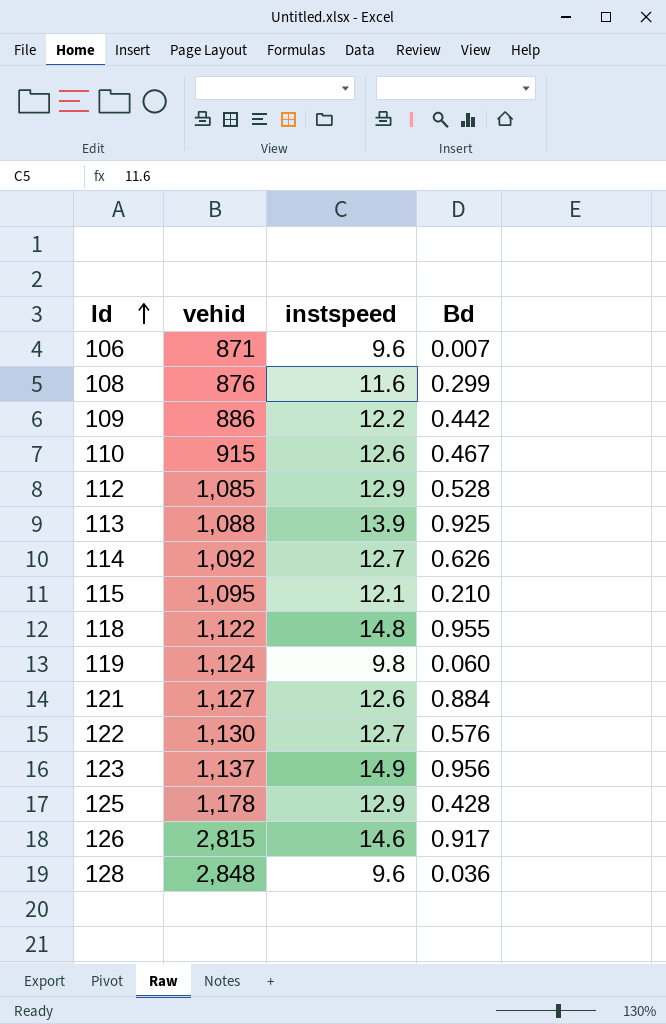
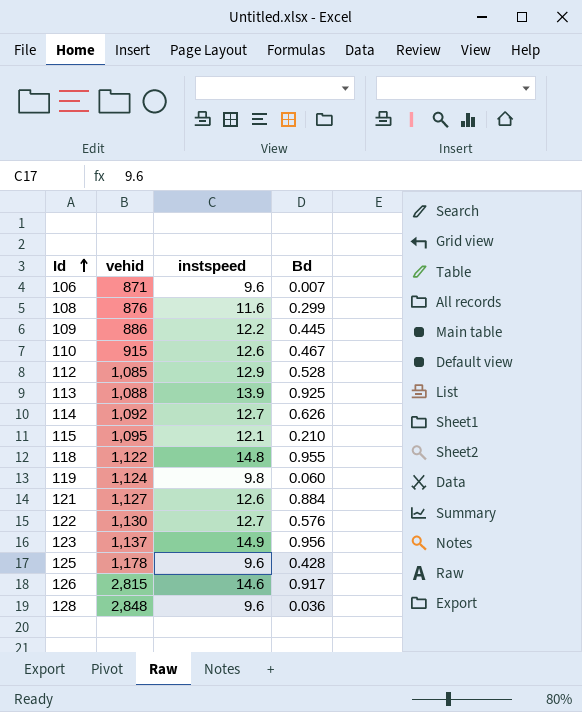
109 | Bd: 0.442 -> 0.445
125 | instspeed: 12.9 -> 9.6

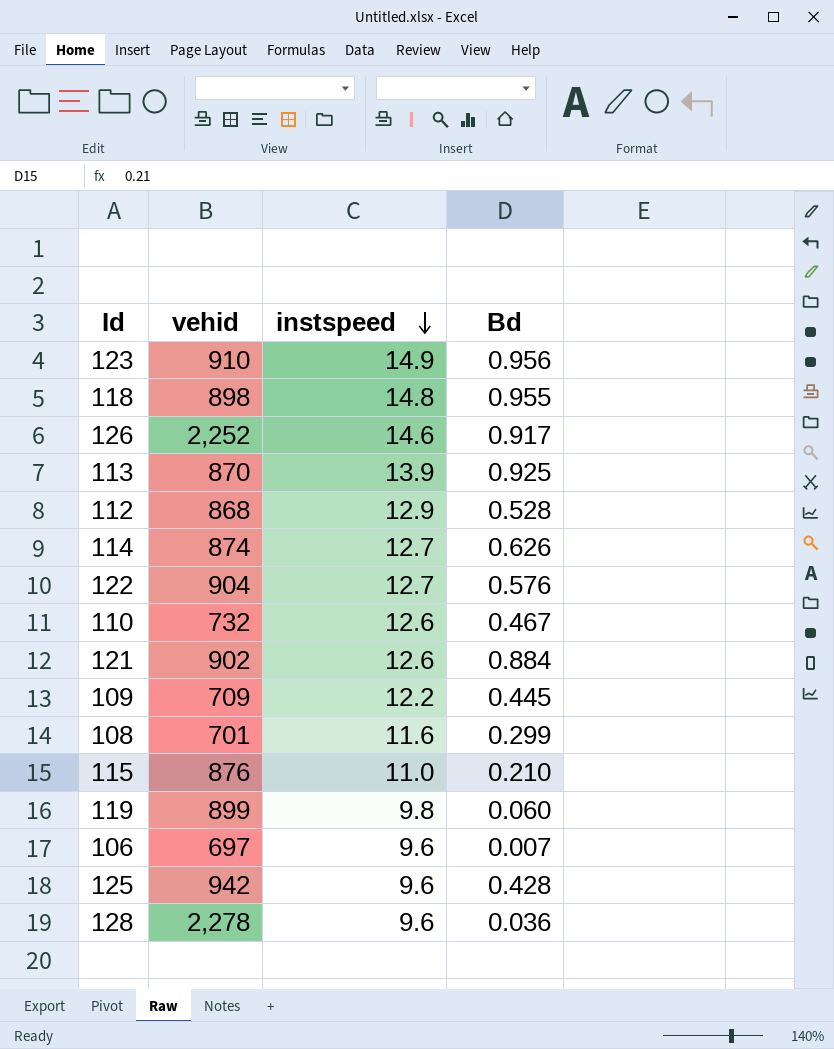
row order: Id ascending -> instspeed descending
123 | vehid: 1,137 -> 910
118 | vehid: 1,122 -> 898
126 | vehid: 2,815 -> 2,252
113 | vehid: 1,088 -> 870
112 | vehid: 1,085 -> 868
114 | vehid: 1,092 -> 874
122 | vehid: 1,130 -> 904
110 | vehid: 915 -> 732
121 | vehid: 1,127 -> 902
109 | vehid: 886 -> 709
108 | vehid: 876 -> 701
115 | vehid: 1,095 -> 876
115 | instspeed: 12.1 -> 11.0
119 | vehid: 1,124 -> 899
106 | vehid: 871 -> 697
125 | vehid: 1,178 -> 942
128 | vehid: 2,848 -> 2,278

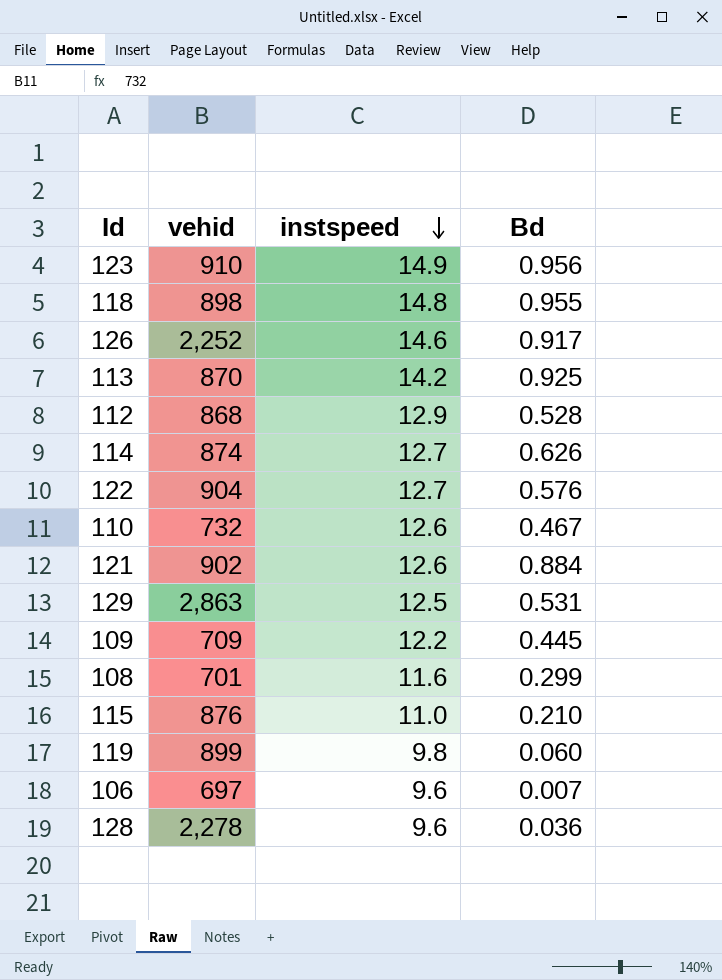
row 125: 942 | 9.6 | 0.428 -> none
113 | instspeed: 13.9 -> 14.2
row 129: none -> 2,863 | 12.5 | 0.531

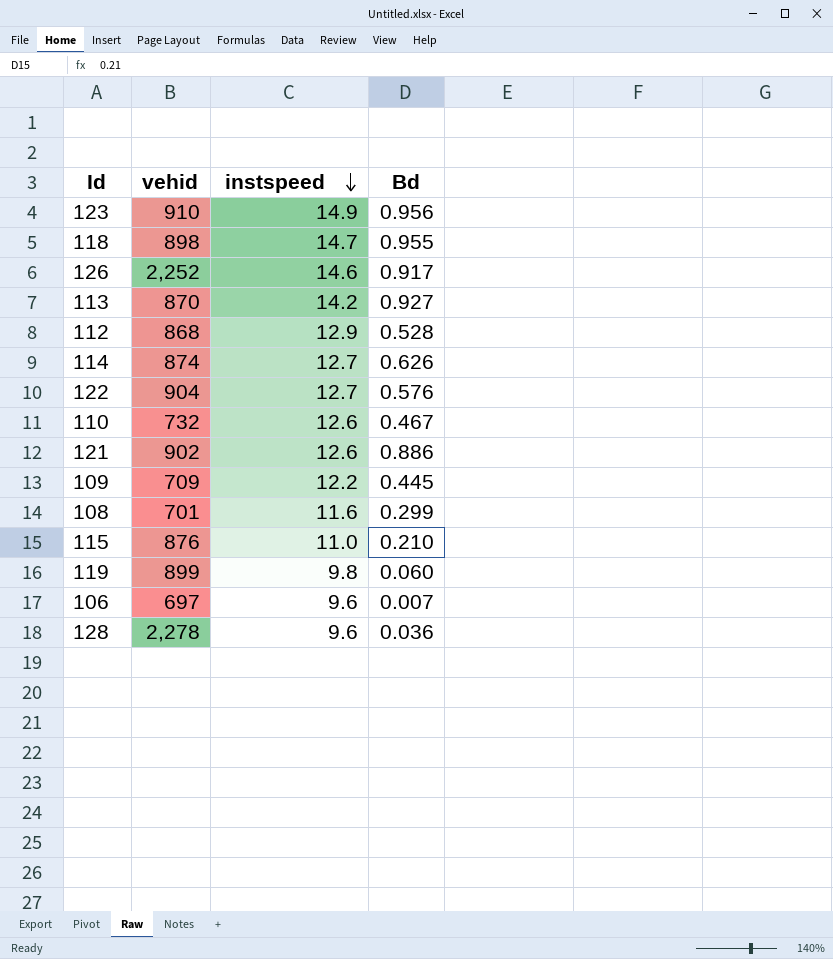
row 129: 2,863 | 12.5 | 0.531 -> none
118 | instspeed: 14.8 -> 14.7
113 | Bd: 0.925 -> 0.927
121 | Bd: 0.884 -> 0.886

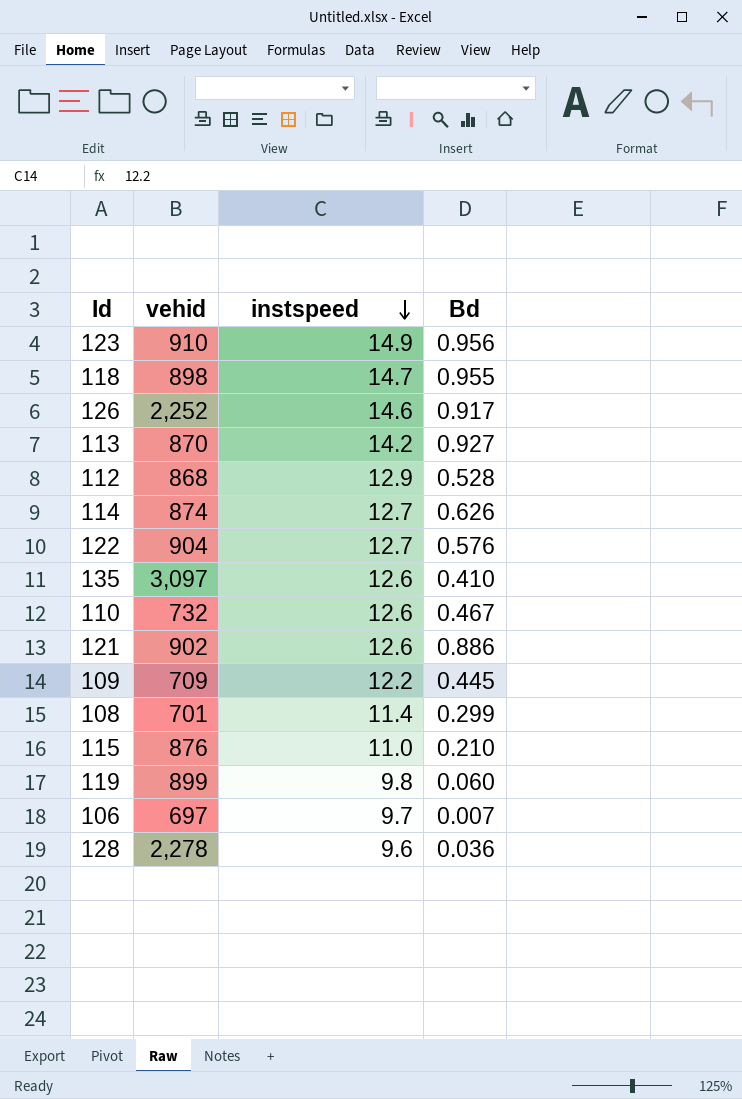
row 135: none -> 3,097 | 12.6 | 0.410
108 | instspeed: 11.6 -> 11.4
106 | instspeed: 9.6 -> 9.7

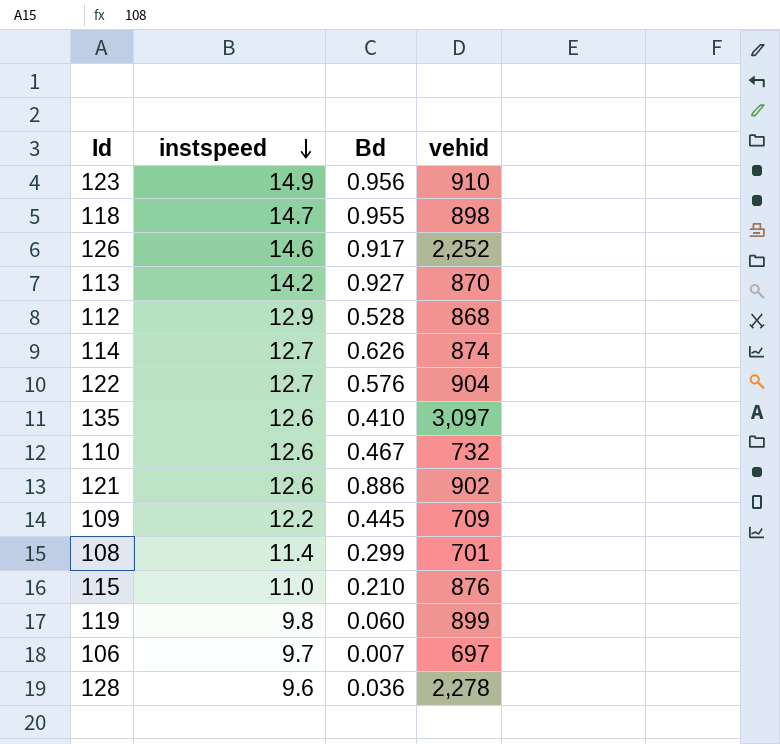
column vehid | position: 2 -> 4

